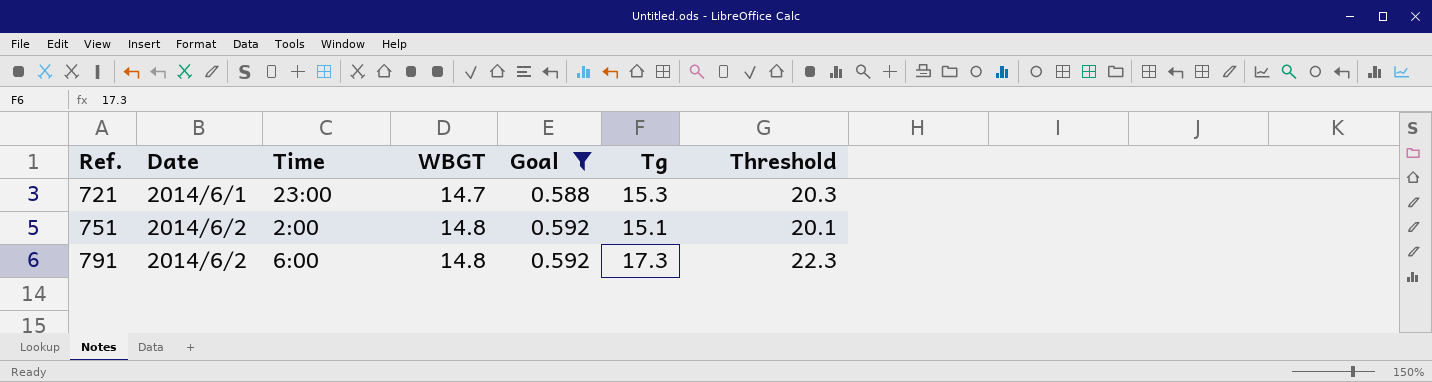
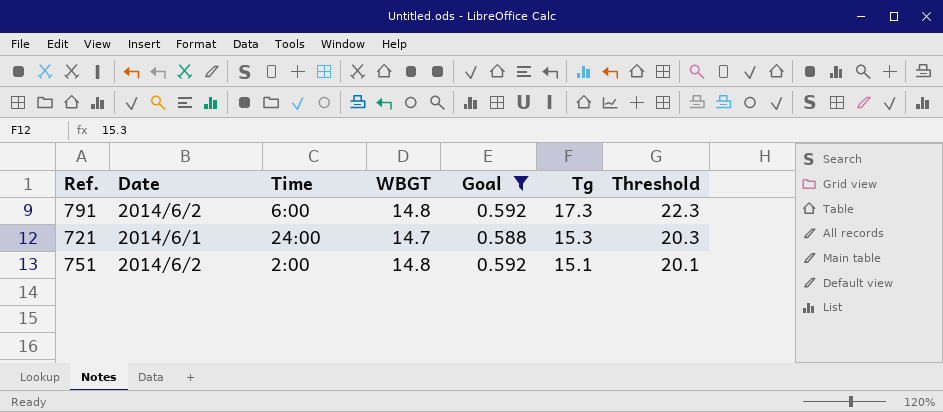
row order: Ref. ascending -> Tg descending
721 | Time: 23:00 -> 24:00

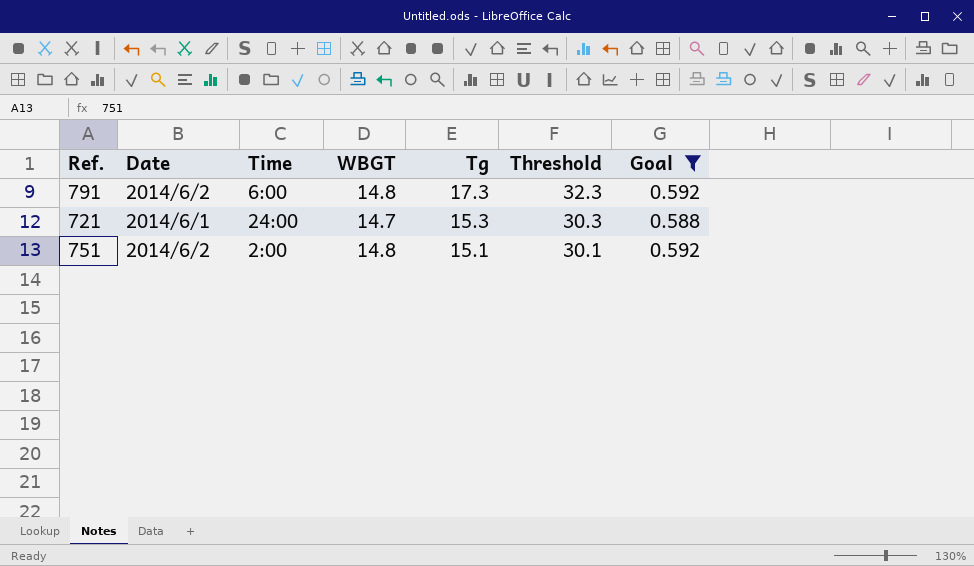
column Threshold | formula: [Tg] + 5 -> [Tg] + 15
column Goal | position: 5 -> 7

